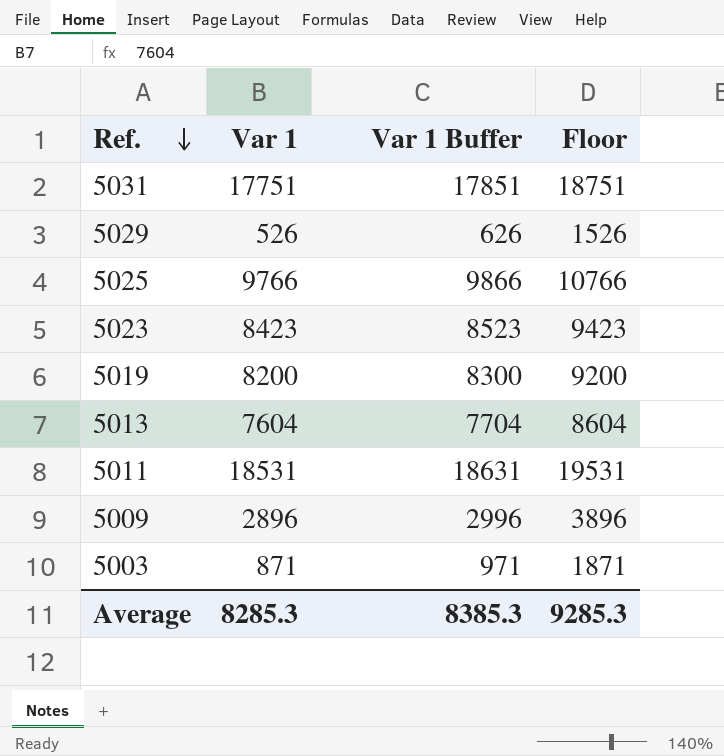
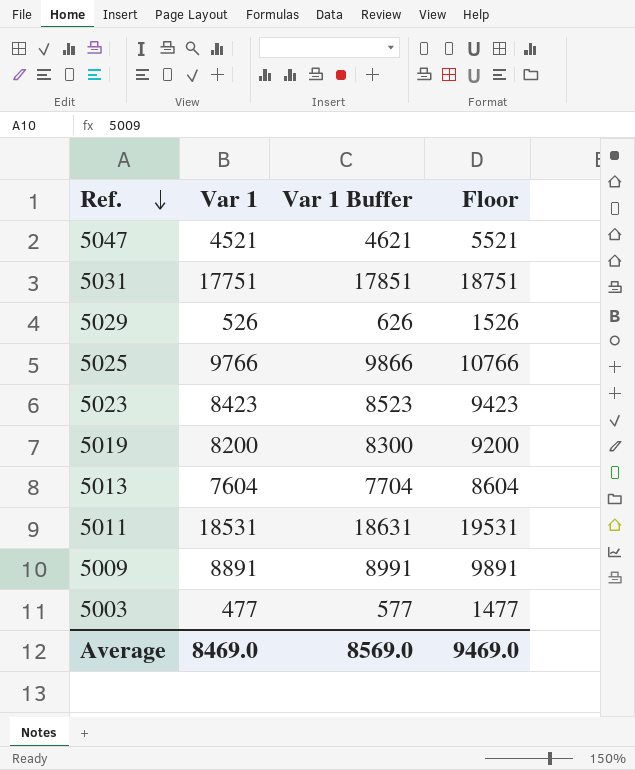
row 5047: none -> 4521 | 4621 | 5521
5009 | Var 1: 2896 -> 8891
5009 | Var 1 Buffer: 2996 -> 8991
5009 | Floor: 3896 -> 9891
5003 | Var 1: 871 -> 477
5003 | Var 1 Buffer: 971 -> 577
5003 | Floor: 1871 -> 1477
Average | Var 1: 8285.3 -> 8469.0
Average | Var 1 Buffer: 8385.3 -> 8569.0
Average | Floor: 9285.3 -> 9469.0

